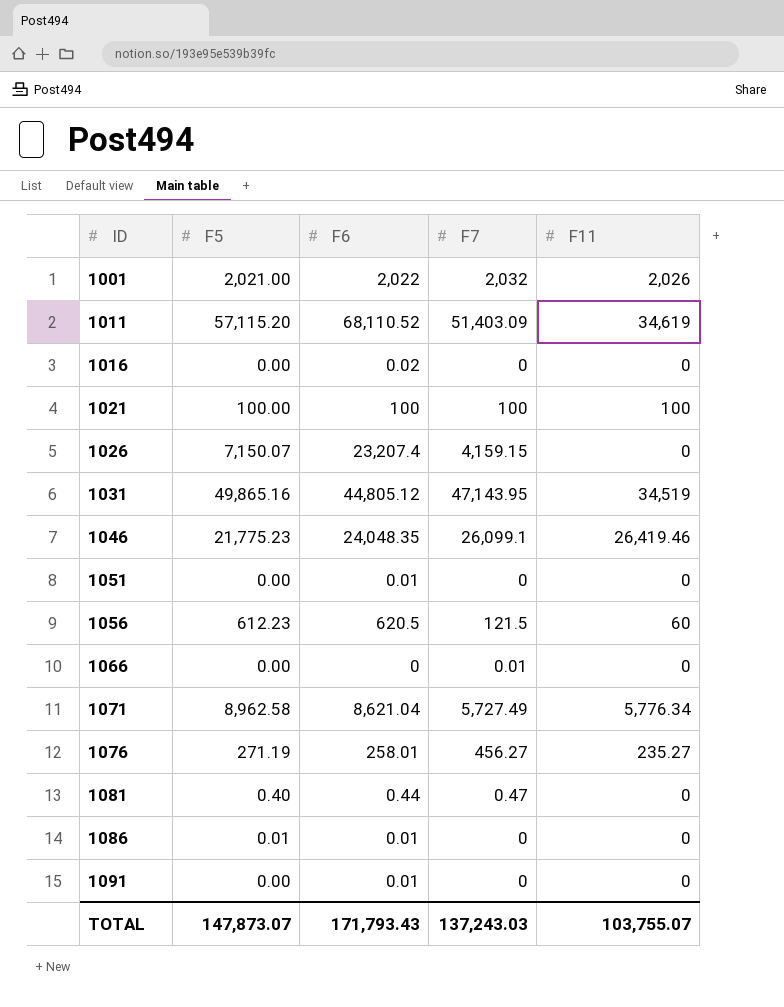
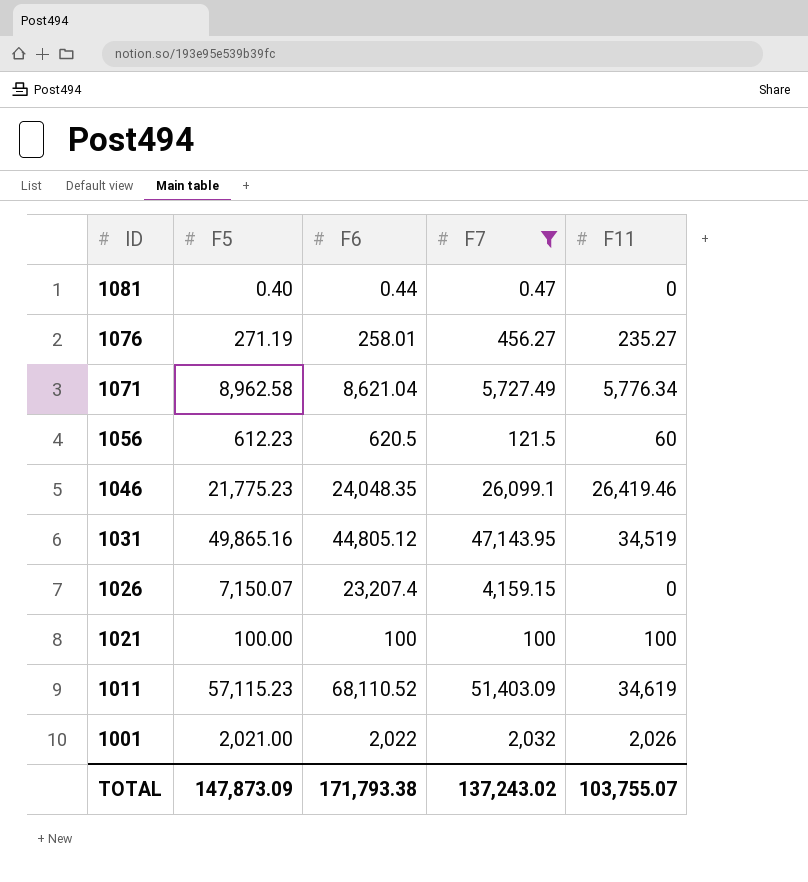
filter: none -> F7 >= 0.47
row order: ID ascending -> ID descending
1011 | F5: 57,115.20 -> 57,115.23
TOTAL | F5: 147,873.07 -> 147,873.09
TOTAL | F6: 171,793.43 -> 171,793.38
TOTAL | F7: 137,243.03 -> 137,243.02

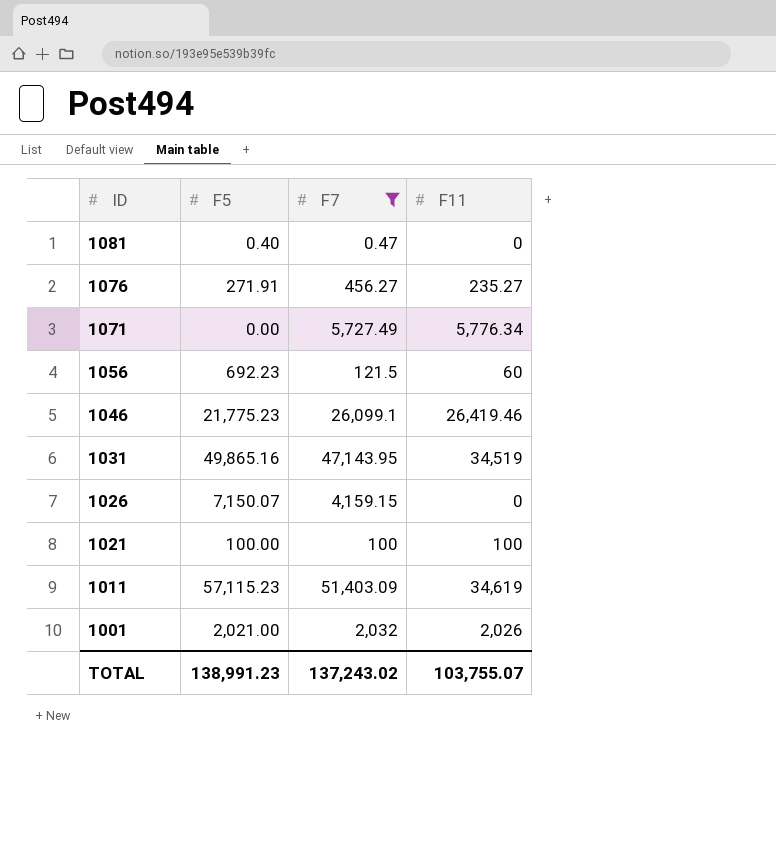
column F6 | position: 3 -> none
1076 | F5: 271.19 -> 271.91
1071 | F5: 8,962.58 -> 0.00
1056 | F5: 612.23 -> 692.23
TOTAL | F5: 147,873.09 -> 138,991.23

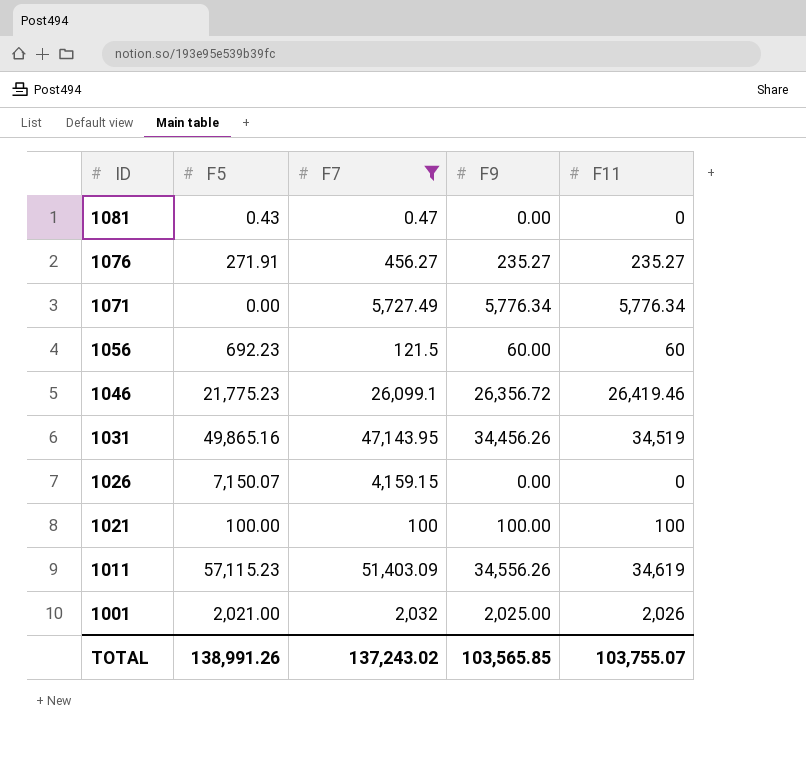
column F9 | position: none -> 4
1081 | F5: 0.40 -> 0.43
TOTAL | F5: 138,991.23 -> 138,991.26

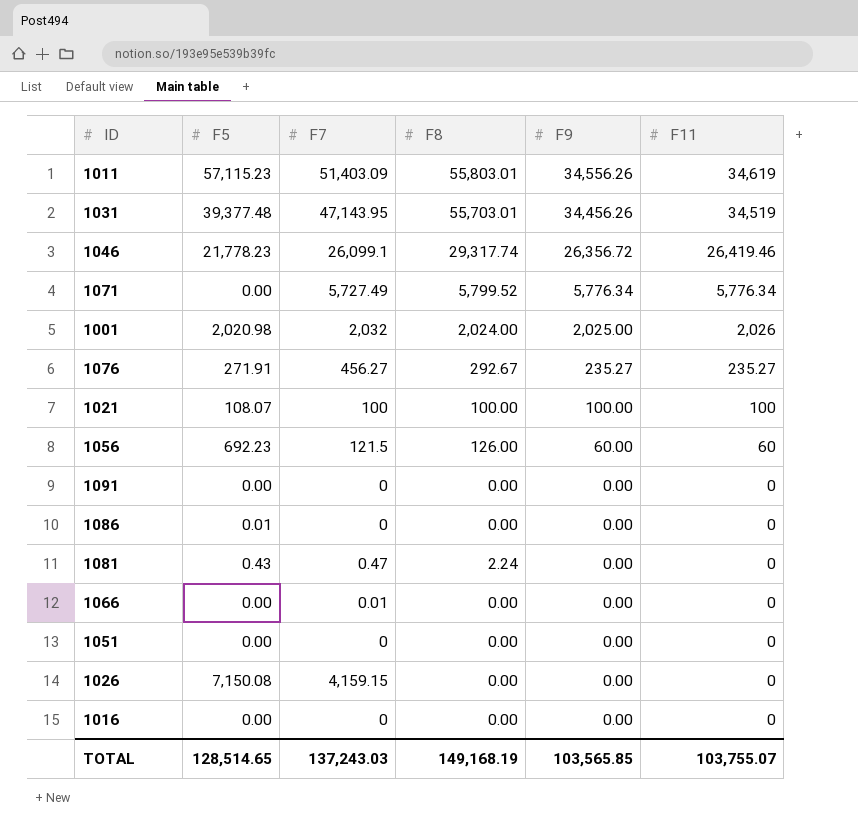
filter: F7 >= 0.47 -> none
row order: ID descending -> F9 descending
column F8 | position: none -> 4
1031 | F5: 49,865.16 -> 39,377.48
1046 | F5: 21,775.23 -> 21,778.23
1001 | F5: 2,021.00 -> 2,020.98
1021 | F5: 100.00 -> 108.07
1026 | F5: 7,150.07 -> 7,150.08
TOTAL | F5: 138,991.26 -> 128,514.65
TOTAL | F7: 137,243.02 -> 137,243.03

